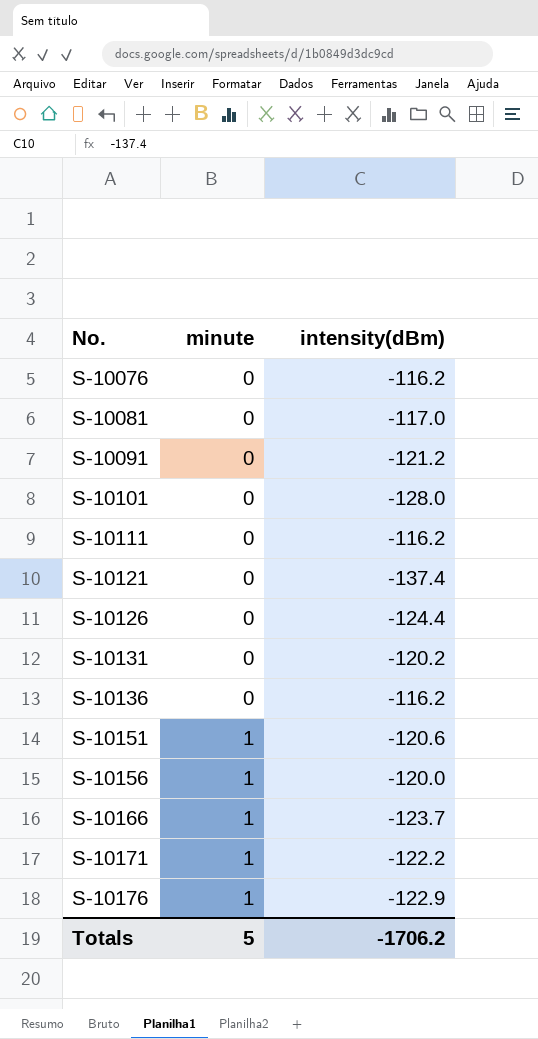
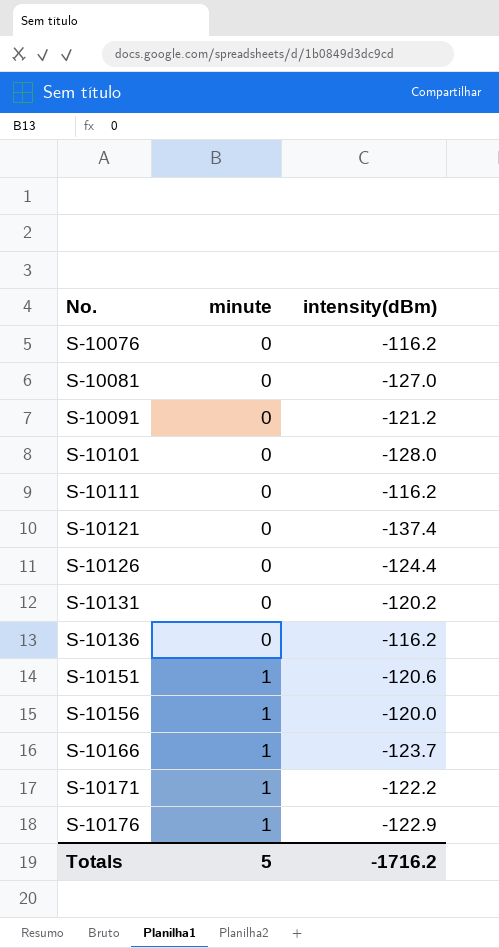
S-10081 | intensity(dBm): -117.0 -> -127.0
Totals | intensity(dBm): -1706.2 -> -1716.2

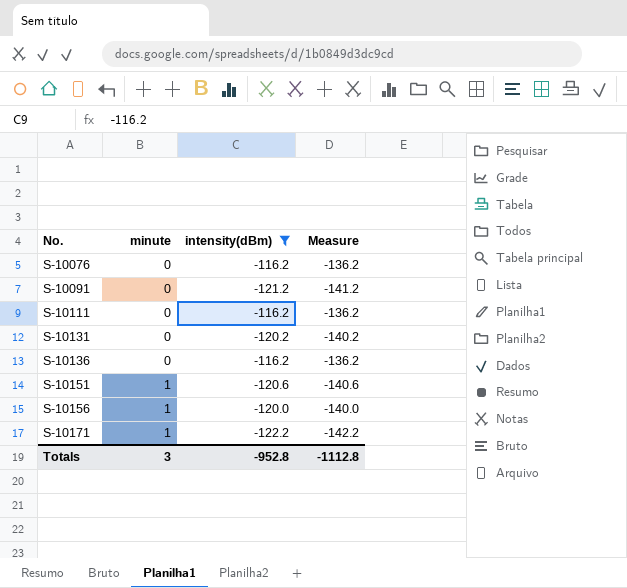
filter: none -> intensity(dBm) >= -122.2
column Measure | formula: none -> [intensity(dBm)] - 20
Totals | minute: 5 -> 3
Totals | intensity(dBm): -1716.2 -> -952.8

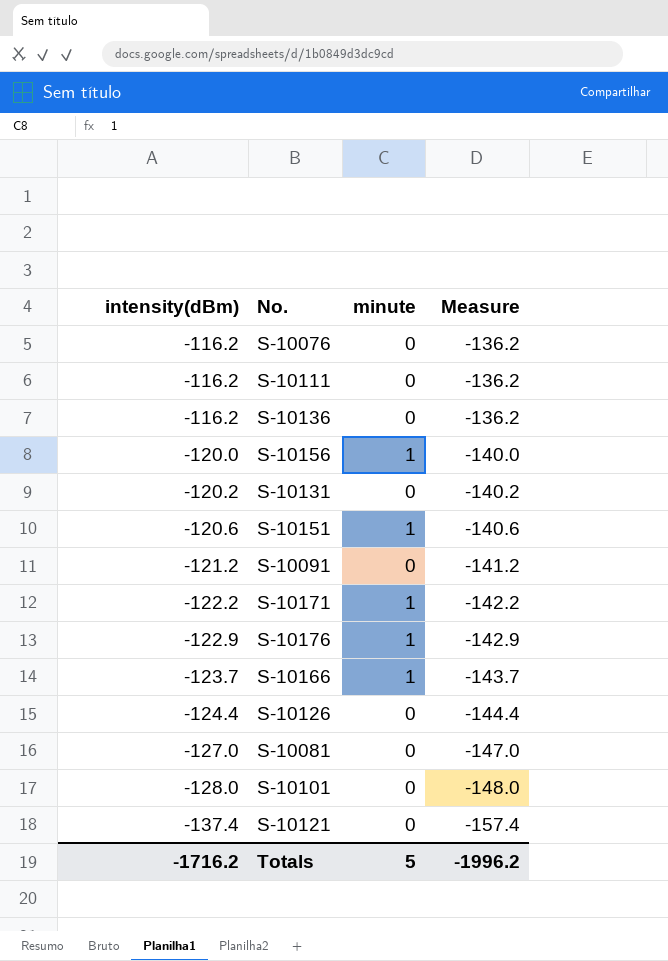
filter: intensity(dBm) >= -122.2 -> none
row order: No. ascending -> intensity(dBm) descending
column intensity(dBm) | position: 3 -> 1
Totals | intensity(dBm): -952.8 -> -1716.2
Totals | minute: 3 -> 5
Totals | Measure: -1112.8 -> -1996.2

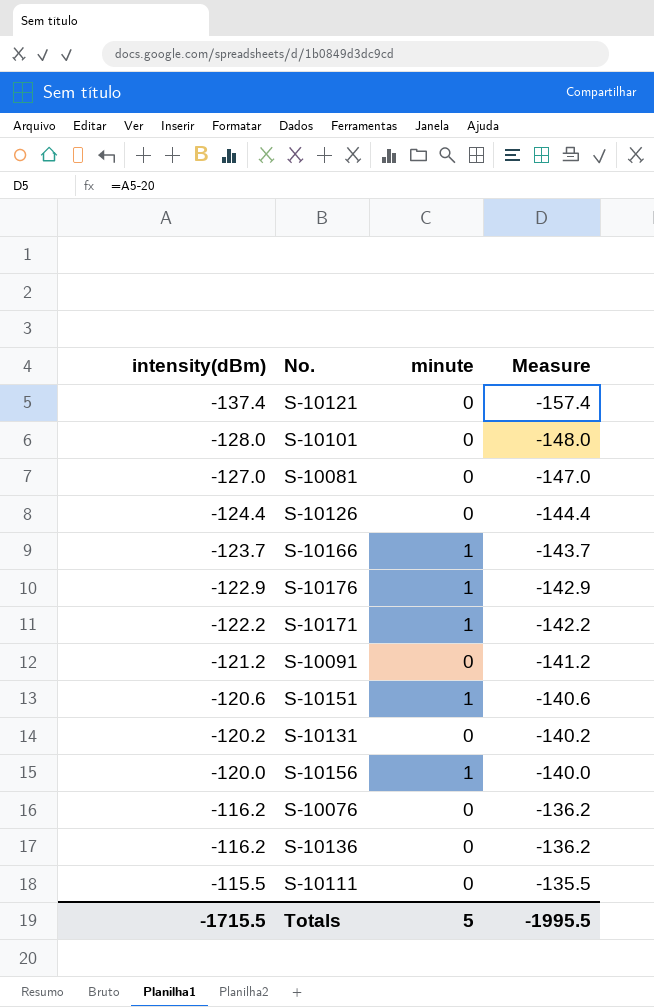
row order: intensity(dBm) descending -> intensity(dBm) ascending
S-10111 | intensity(dBm): -116.2 -> -115.5
S-10111 | Measure: -136.2 -> -135.5
Totals | intensity(dBm): -1716.2 -> -1715.5
Totals | Measure: -1996.2 -> -1995.5

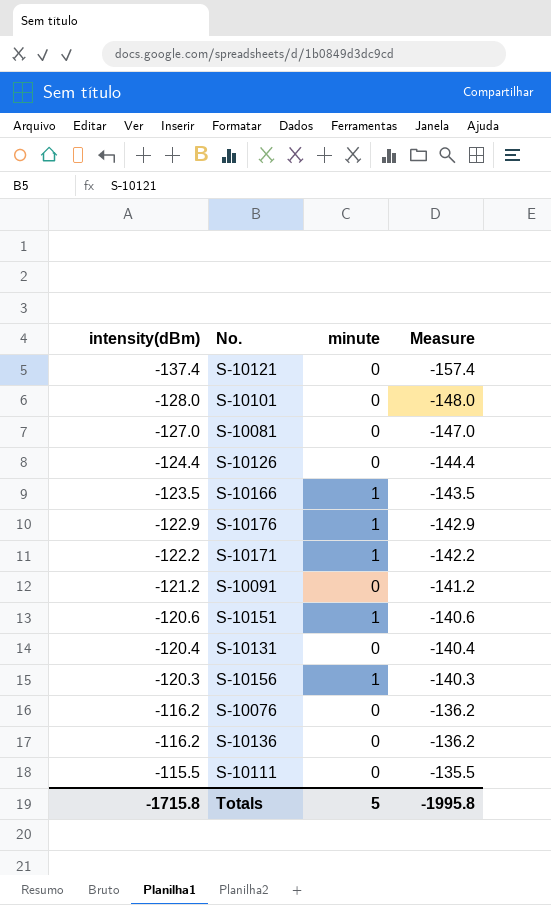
S-10166 | intensity(dBm): -123.7 -> -123.5
S-10166 | Measure: -143.7 -> -143.5
S-10131 | intensity(dBm): -120.2 -> -120.4
S-10131 | Measure: -140.2 -> -140.4
S-10156 | intensity(dBm): -120.0 -> -120.3
S-10156 | Measure: -140.0 -> -140.3
Totals | intensity(dBm): -1715.5 -> -1715.8
Totals | Measure: -1995.5 -> -1995.8

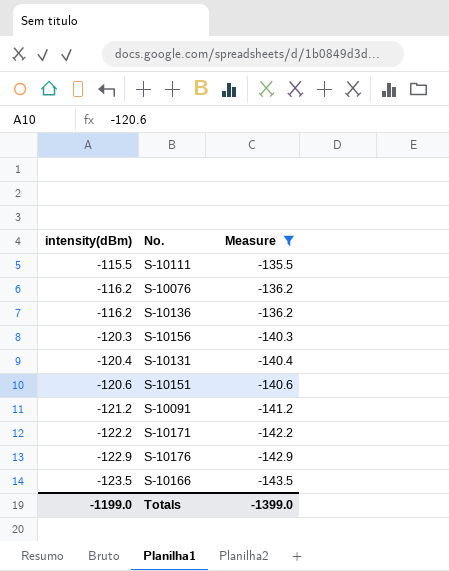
filter: none -> Measure >= -143.5
row order: intensity(dBm) ascending -> intensity(dBm) descending
column minute | position: 3 -> none
Totals | intensity(dBm): -1715.8 -> -1199.0
Totals | Measure: -1995.8 -> -1399.0

